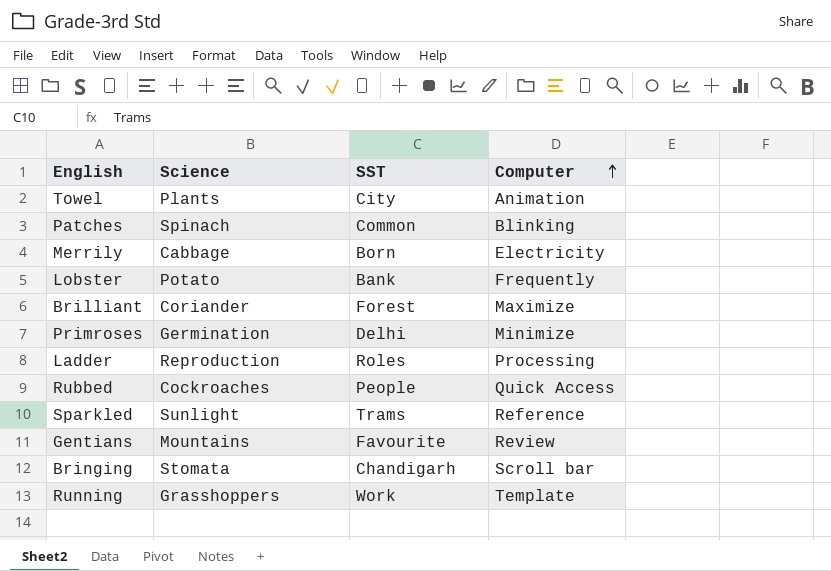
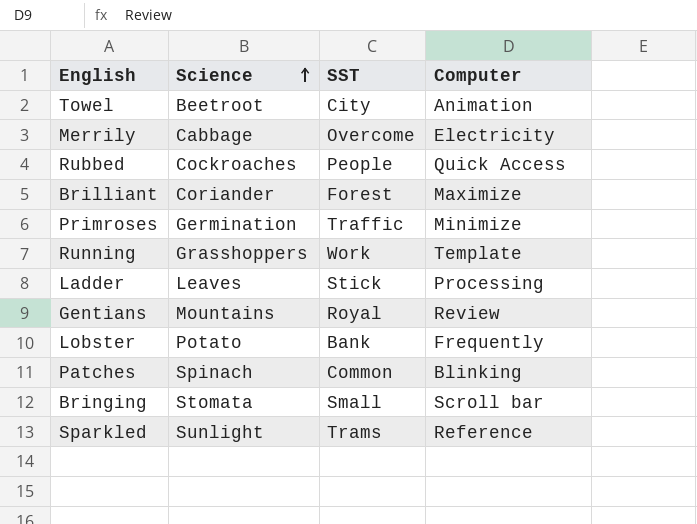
row order: Computer ascending -> Science ascending
Towel | Science: Plants -> Beetroot
Merrily | SST: Born -> Overcome
Primroses | SST: Delhi -> Traffic
Ladder | Science: Reproduction -> Leaves
Ladder | SST: Roles -> Stick
Gentians | SST: Favourite -> Royal
Bringing | SST: Chandigarh -> Small

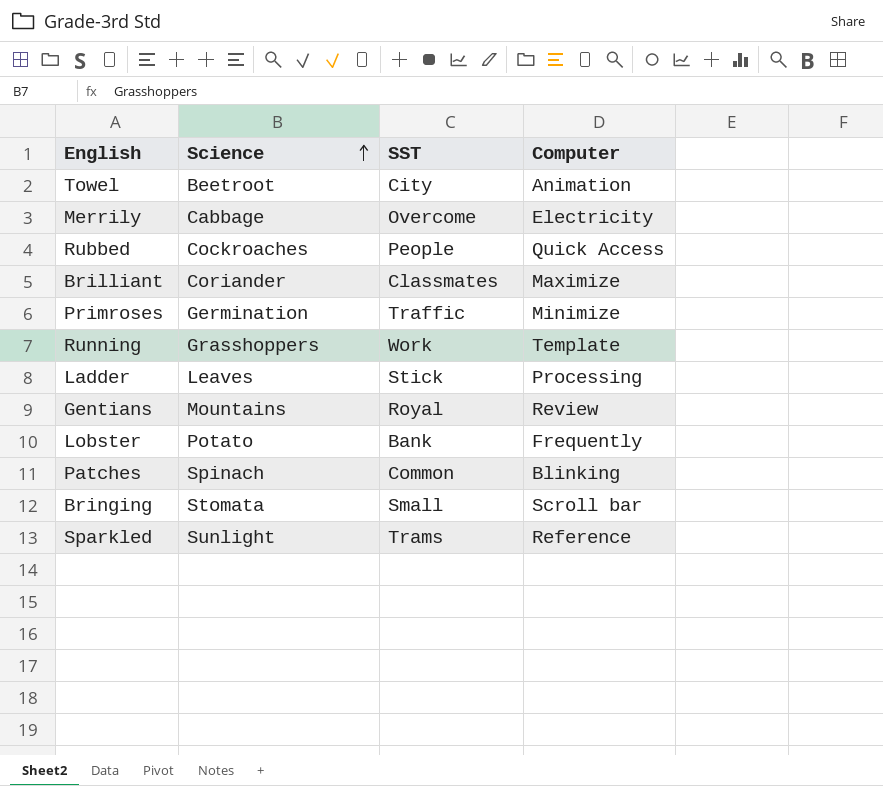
Brilliant | SST: Forest -> Classmates

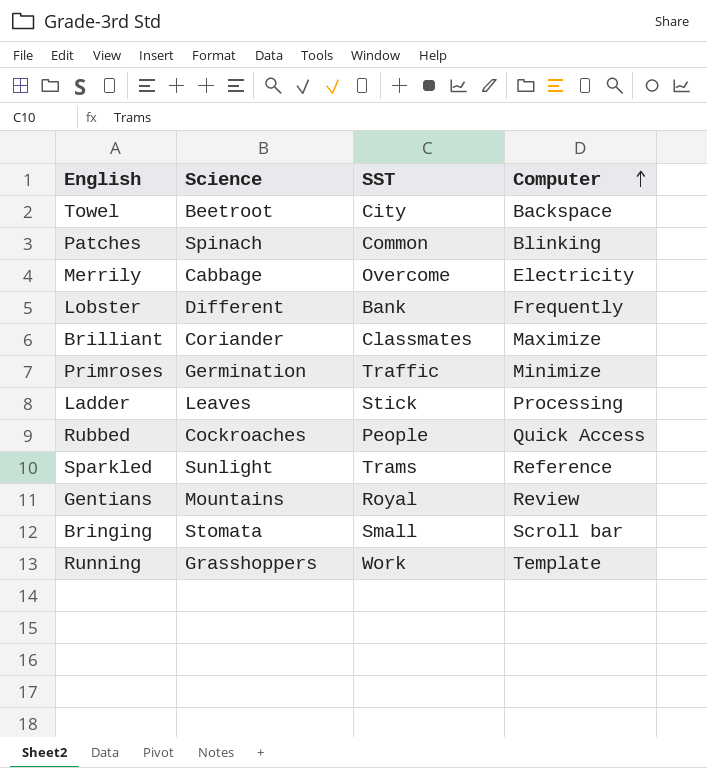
row order: Science ascending -> Computer ascending
Towel | Computer: Animation -> Backspace
Lobster | Science: Potato -> Different

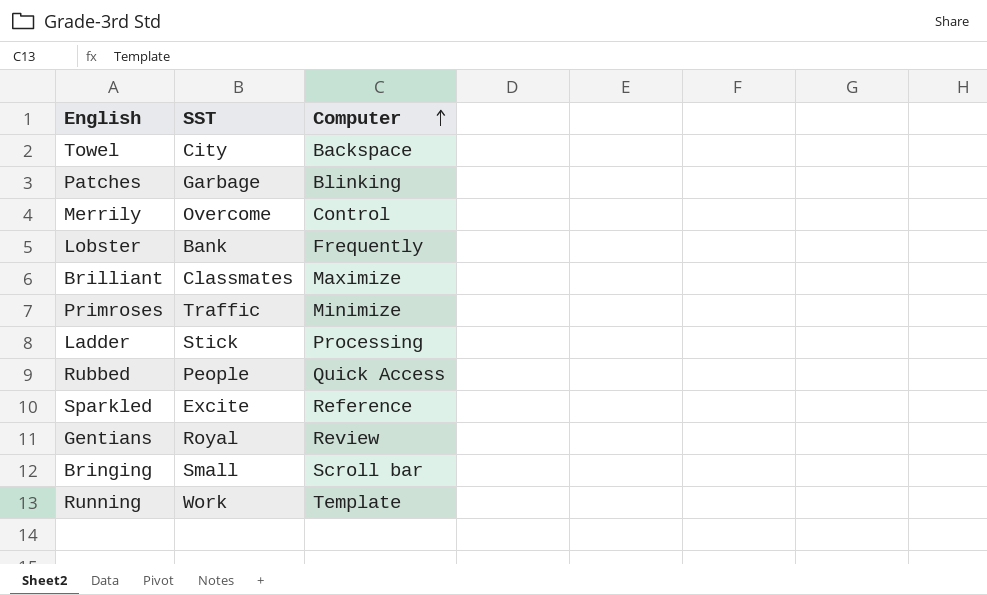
column Science | position: 2 -> none
Patches | SST: Common -> Garbage
Merrily | Computer: Electricity -> Control
Sparkled | SST: Trams -> Excite

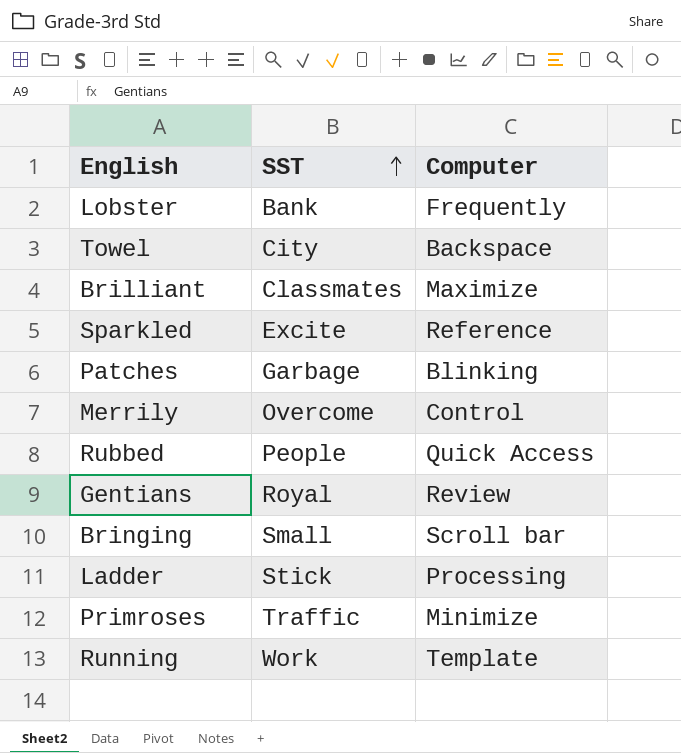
row order: Computer ascending -> SST ascending

